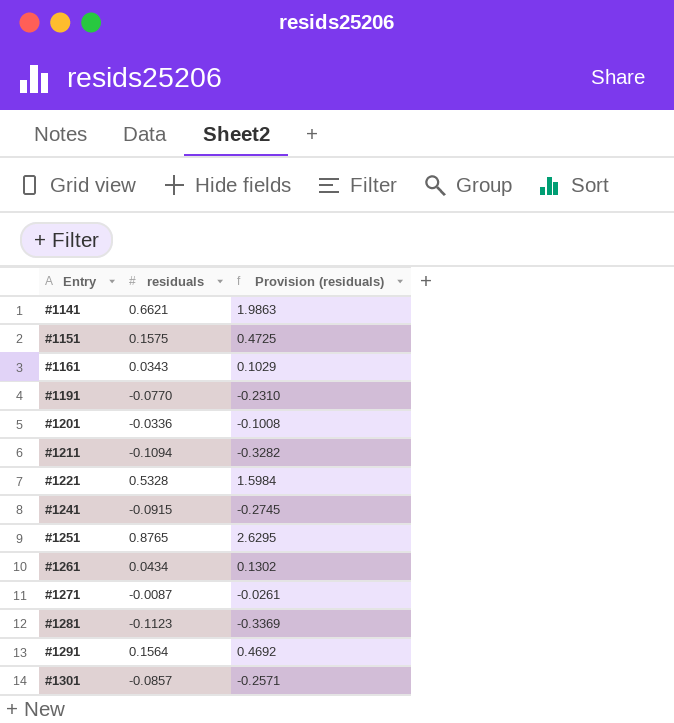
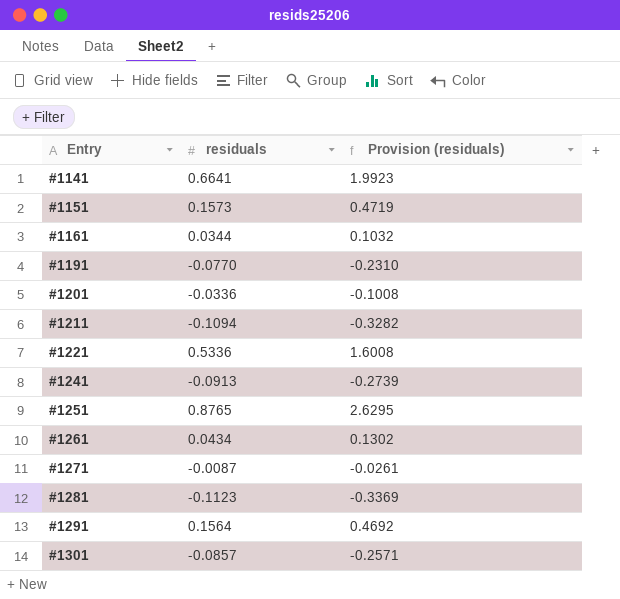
#1141 | residuals: 0.6621 -> 0.6641
#1141 | Provision (residuals): 1.9863 -> 1.9923
#1151 | residuals: 0.1575 -> 0.1573
#1151 | Provision (residuals): 0.4725 -> 0.4719
#1161 | residuals: 0.0343 -> 0.0344
#1161 | Provision (residuals): 0.1029 -> 0.1032
#1221 | residuals: 0.5328 -> 0.5336
#1221 | Provision (residuals): 1.5984 -> 1.6008
#1241 | residuals: -0.0915 -> -0.0913
#1241 | Provision (residuals): -0.2745 -> -0.2739

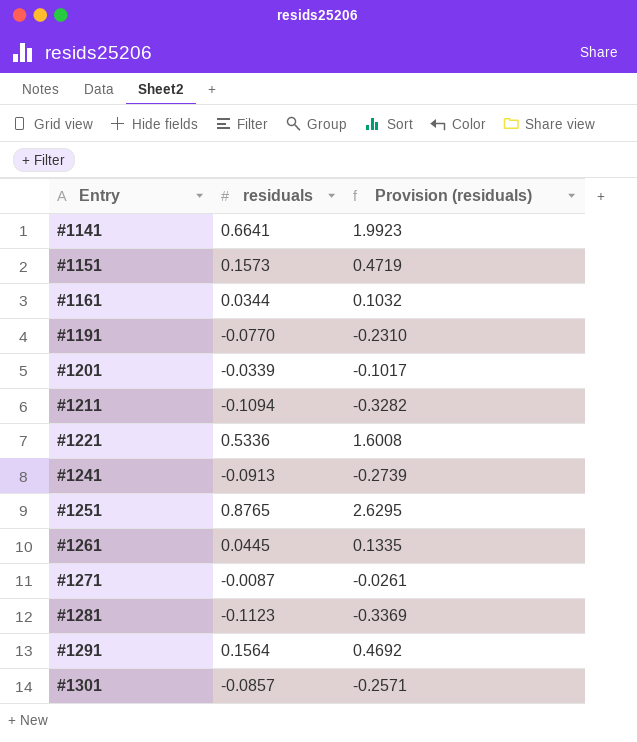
#1201 | residuals: -0.0336 -> -0.0339
#1201 | Provision (residuals): -0.1008 -> -0.1017
#1261 | residuals: 0.0434 -> 0.0445
#1261 | Provision (residuals): 0.1302 -> 0.1335

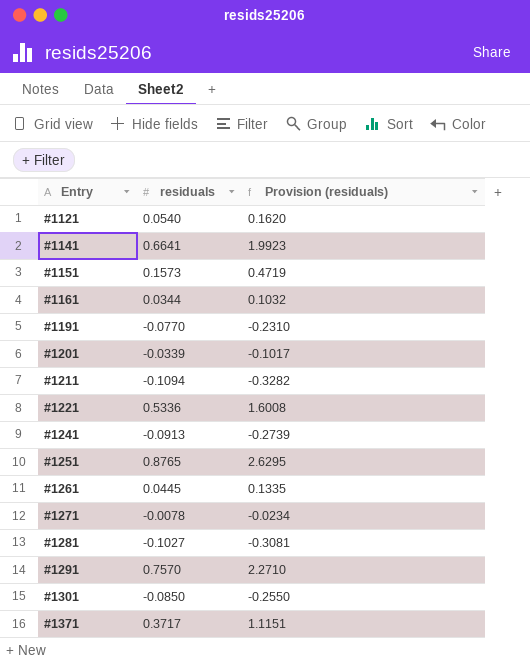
row #1121: none -> 0.0540 | 0.1620
#1271 | residuals: -0.0087 -> -0.0078
#1271 | Provision (residuals): -0.0261 -> -0.0234
#1281 | residuals: -0.1123 -> -0.1027
#1281 | Provision (residuals): -0.3369 -> -0.3081
#1291 | residuals: 0.1564 -> 0.7570
#1291 | Provision (residuals): 0.4692 -> 2.2710
#1301 | residuals: -0.0857 -> -0.0850
#1301 | Provision (residuals): -0.2571 -> -0.2550
row #1371: none -> 0.3717 | 1.1151

